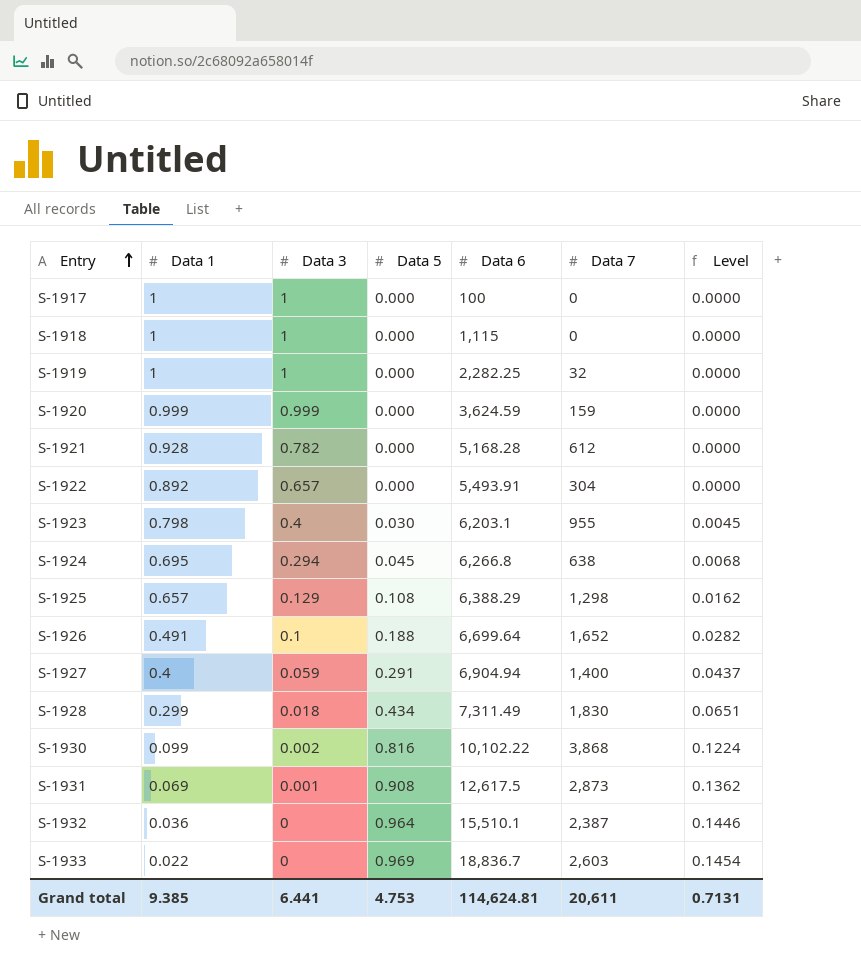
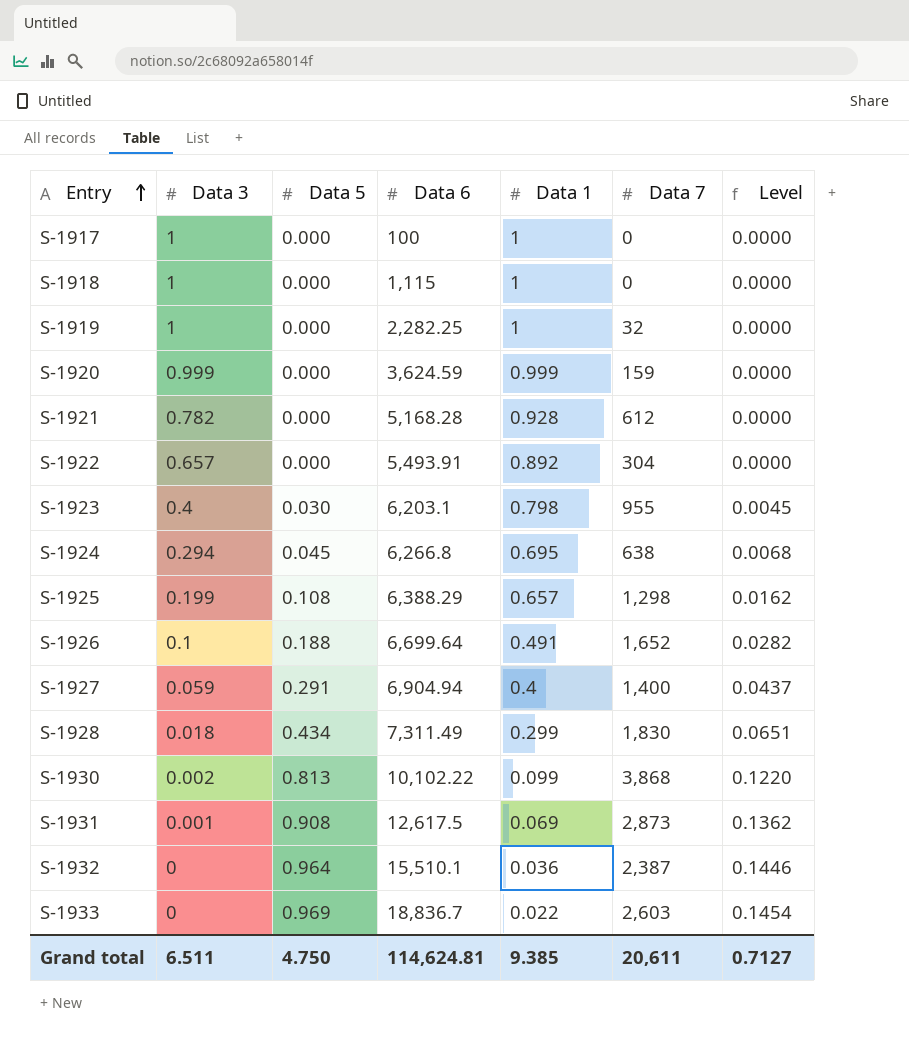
column Data 1 | position: 2 -> 5
S-1925 | Data 3: 0.129 -> 0.199
S-1930 | Data 5: 0.816 -> 0.813
S-1930 | Level: 0.1224 -> 0.1220
Grand total | Data 3: 6.441 -> 6.511
Grand total | Data 5: 4.753 -> 4.750
Grand total | Level: 0.7131 -> 0.7127

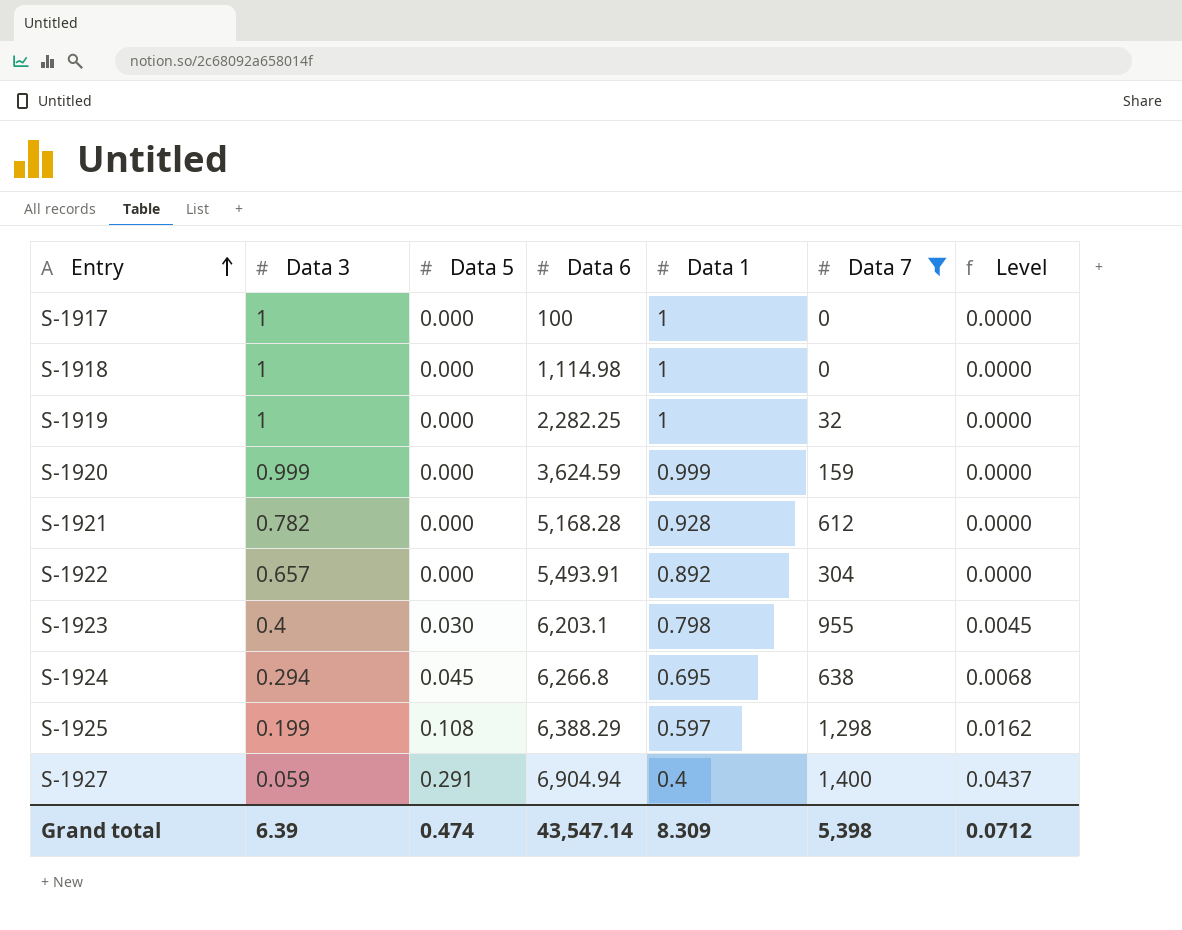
filter: none -> Data 7 <= 1,400
S-1918 | Data 6: 1,115 -> 1,114.98
S-1925 | Data 1: 0.657 -> 0.597
Grand total | Data 3: 6.511 -> 6.39
Grand total | Data 5: 4.750 -> 0.474
Grand total | Data 6: 114,624.81 -> 43,547.14
Grand total | Data 1: 9.385 -> 8.309
Grand total | Data 7: 20,611 -> 5,398
Grand total | Level: 0.7127 -> 0.0712

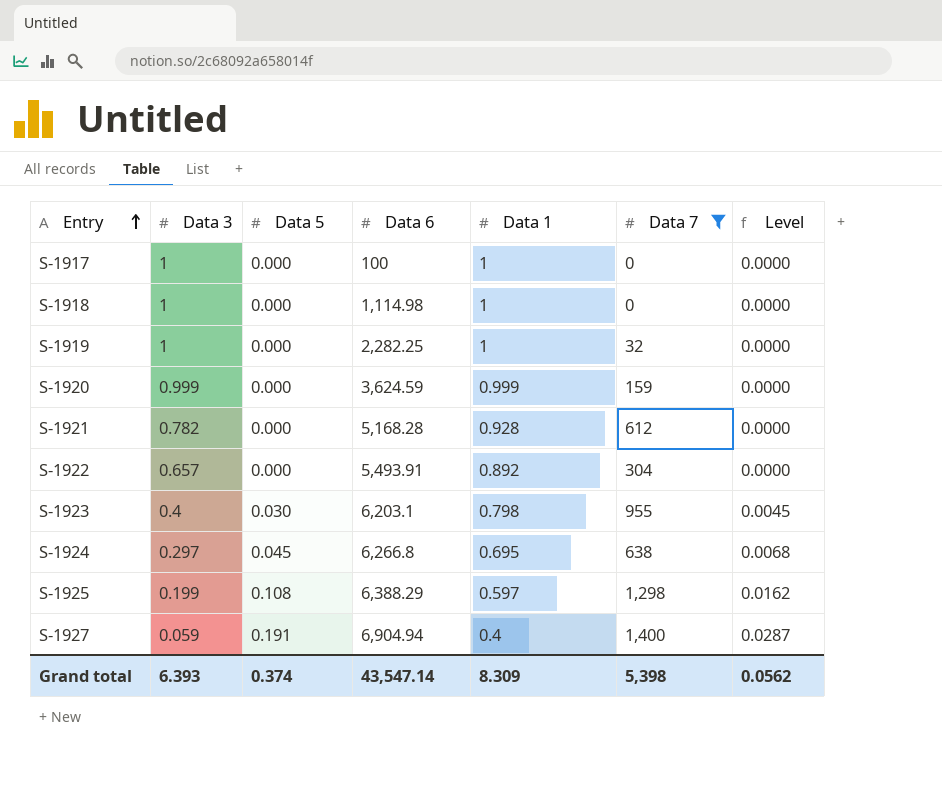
S-1924 | Data 3: 0.294 -> 0.297
S-1927 | Data 5: 0.291 -> 0.191
S-1927 | Level: 0.0437 -> 0.0287
Grand total | Data 3: 6.39 -> 6.393
Grand total | Data 5: 0.474 -> 0.374
Grand total | Level: 0.0712 -> 0.0562

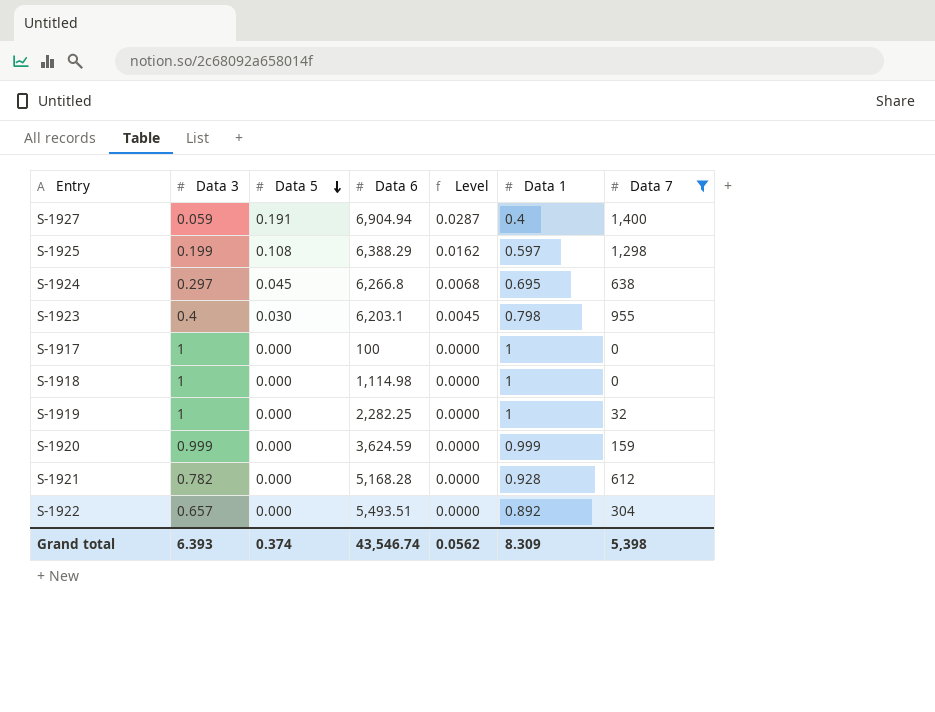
row order: Entry ascending -> Data 5 descending
column Level | position: 7 -> 5
S-1922 | Data 6: 5,493.91 -> 5,493.51
Grand total | Data 6: 43,547.14 -> 43,546.74

